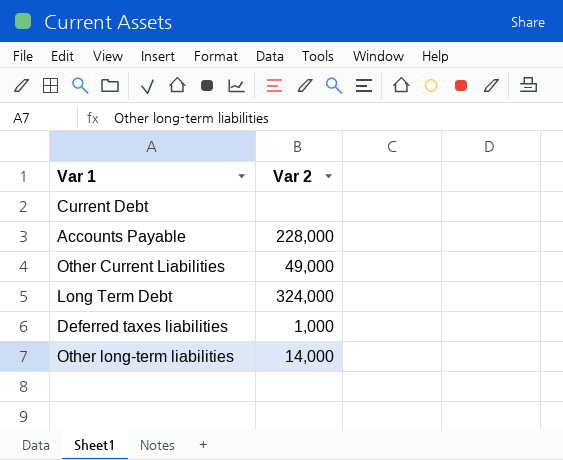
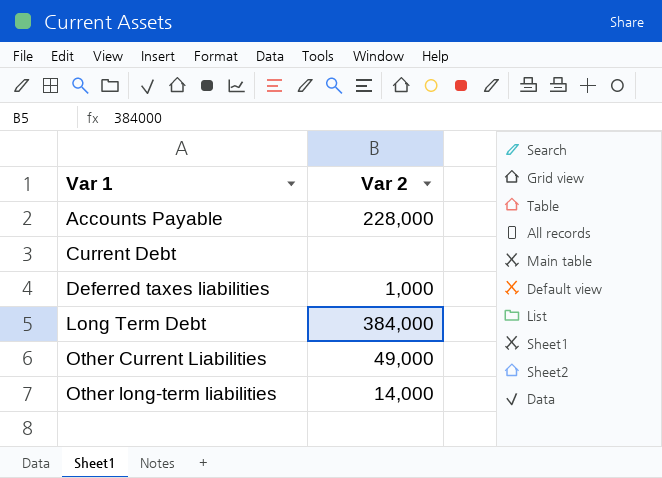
row order: none -> Var 1 ascending
Long Term Debt | Var 2: 324,000 -> 384,000

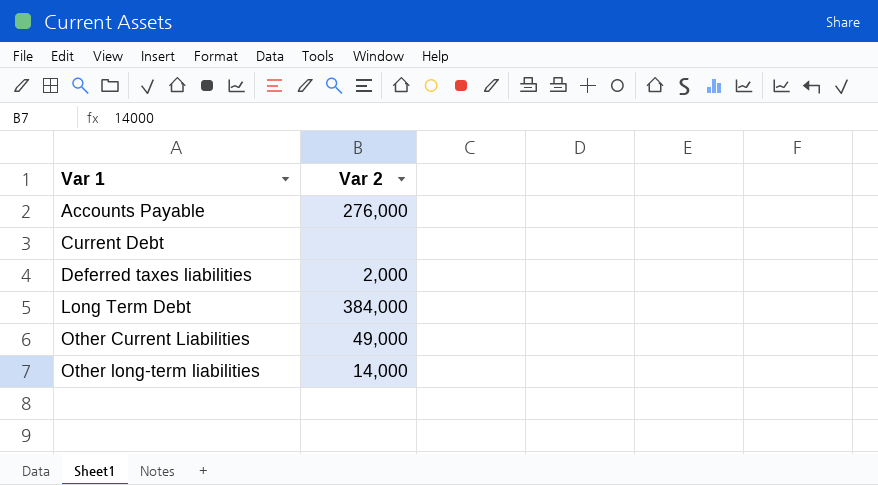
Accounts Payable | Var 2: 228,000 -> 276,000
Deferred taxes liabilities | Var 2: 1,000 -> 2,000

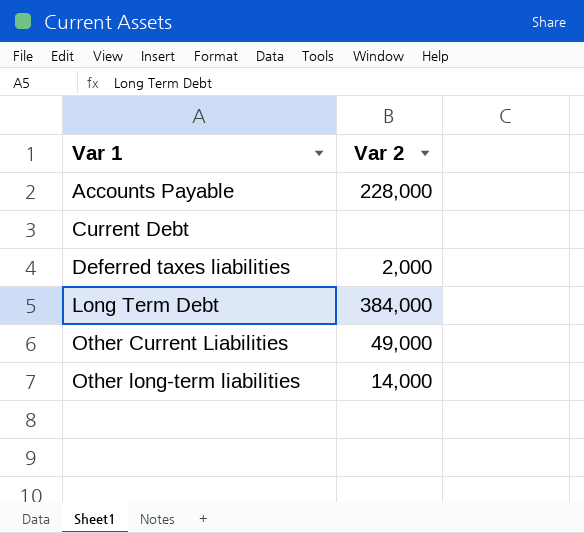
Accounts Payable | Var 2: 276,000 -> 228,000

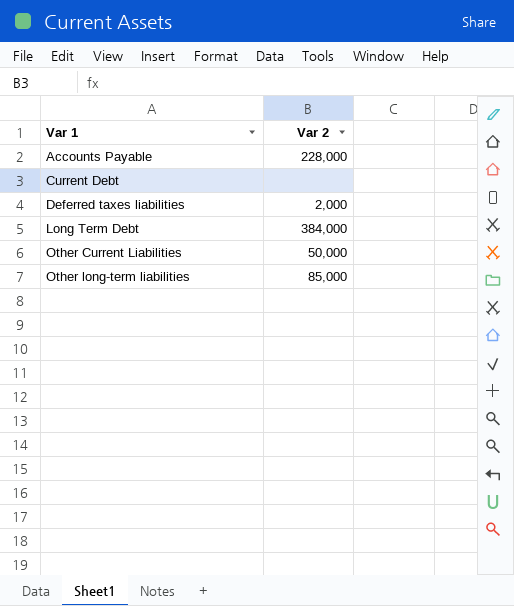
Other Current Liabilities | Var 2: 49,000 -> 50,000
Other long-term liabilities | Var 2: 14,000 -> 85,000

